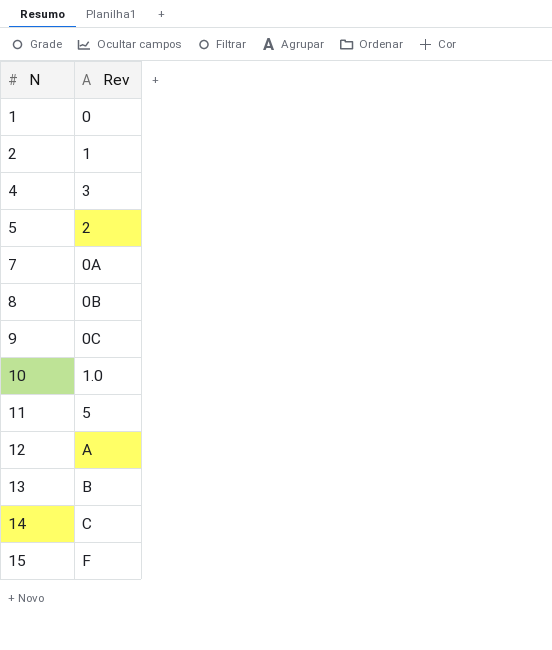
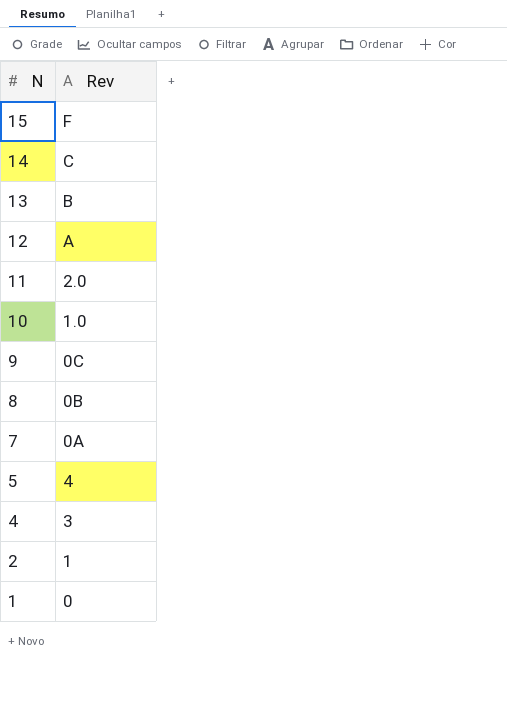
row order: N ascending -> N descending
11 | Rev: 5 -> 2.0
5 | Rev: 2 -> 4

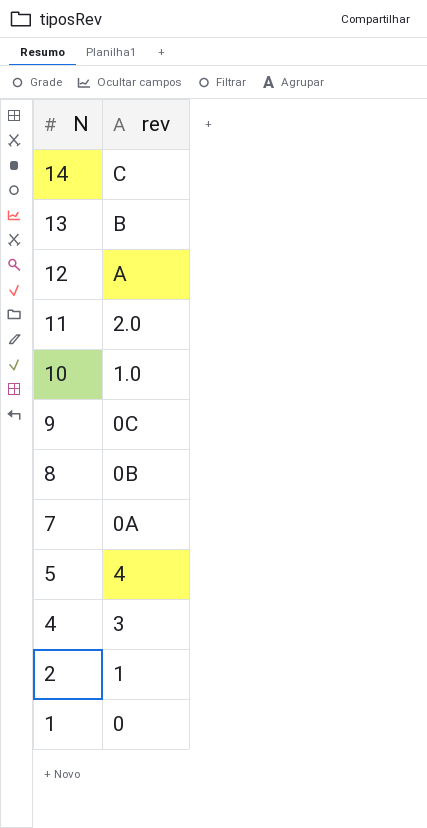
column name: Rev -> rev
row 15: F -> none

